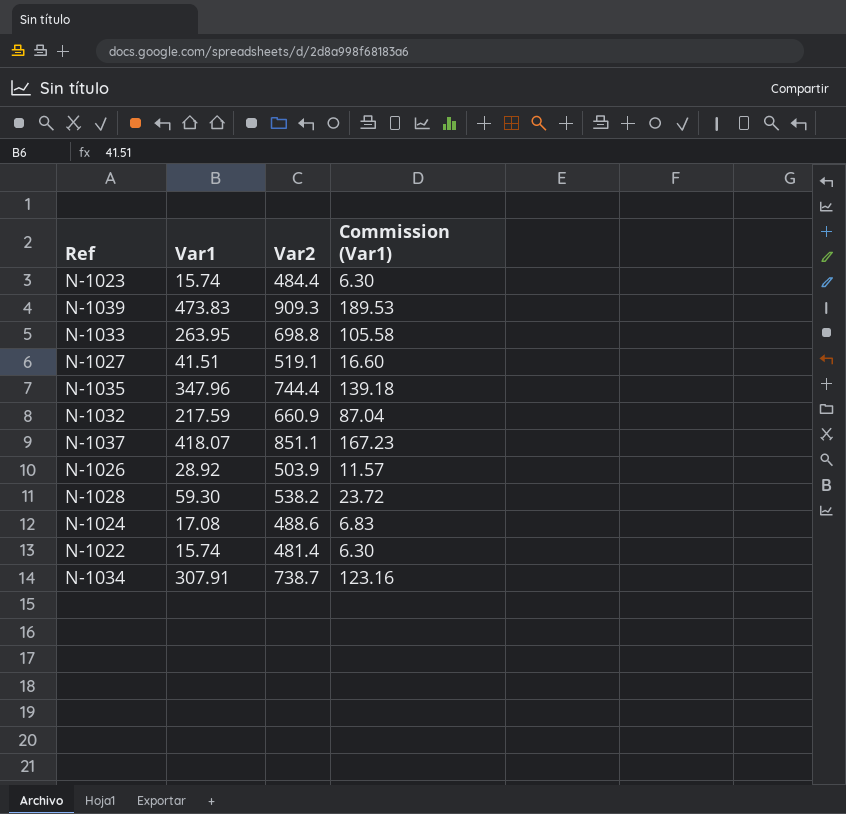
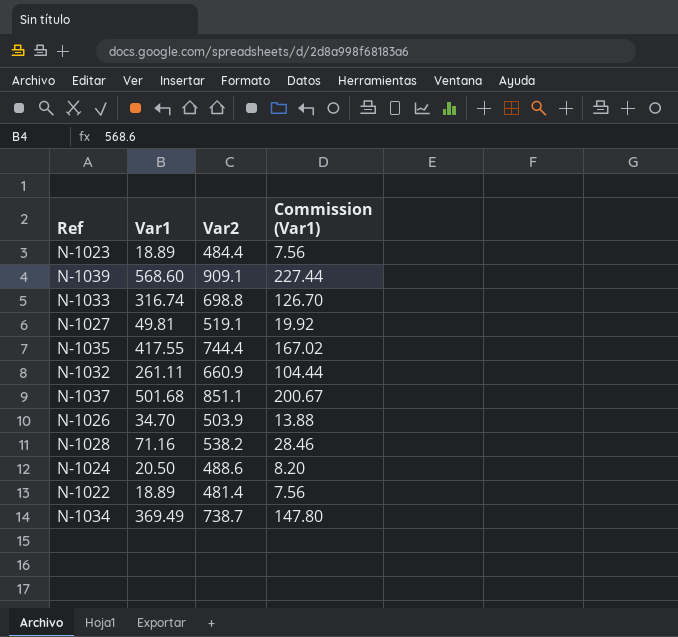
N-1023 | Var1: 15.74 -> 18.89
N-1023 | Commission (Var1): 6.30 -> 7.56
N-1039 | Var1: 473.83 -> 568.60
N-1039 | Var2: 909.3 -> 909.1
N-1039 | Commission (Var1): 189.53 -> 227.44
N-1033 | Var1: 263.95 -> 316.74
N-1033 | Commission (Var1): 105.58 -> 126.70
N-1027 | Var1: 41.51 -> 49.81
N-1027 | Commission (Var1): 16.60 -> 19.92
N-1035 | Var1: 347.96 -> 417.55
N-1035 | Commission (Var1): 139.18 -> 167.02
N-1032 | Var1: 217.59 -> 261.11
N-1032 | Commission (Var1): 87.04 -> 104.44
N-1037 | Var1: 418.07 -> 501.68
N-1037 | Commission (Var1): 167.23 -> 200.67
N-1026 | Var1: 28.92 -> 34.70
N-1026 | Commission (Var1): 11.57 -> 13.88
N-1028 | Var1: 59.30 -> 71.16
N-1028 | Commission (Var1): 23.72 -> 28.46
N-1024 | Var1: 17.08 -> 20.50
N-1024 | Commission (Var1): 6.83 -> 8.20
N-1022 | Var1: 15.74 -> 18.89
N-1022 | Commission (Var1): 6.30 -> 7.56
N-1034 | Var1: 307.91 -> 369.49
N-1034 | Commission (Var1): 123.16 -> 147.80

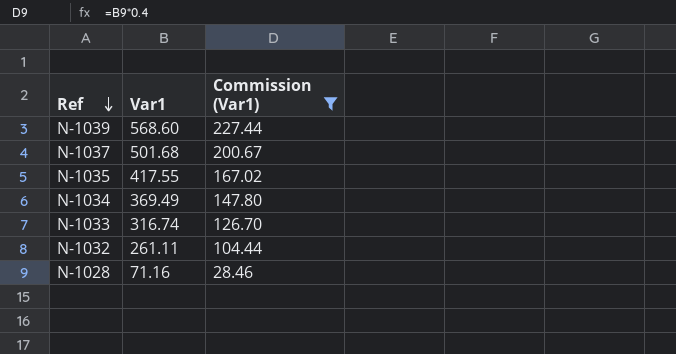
filter: none -> Commission (Var1) >= 28.46
row order: none -> Ref descending
column Var2 | position: 3 -> none

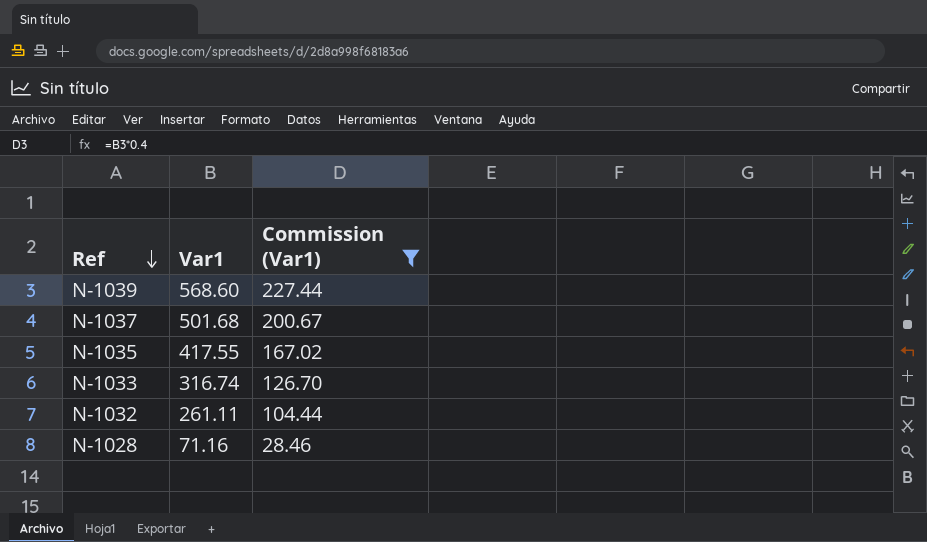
row N-1034: 369.49 | 147.80 -> none

